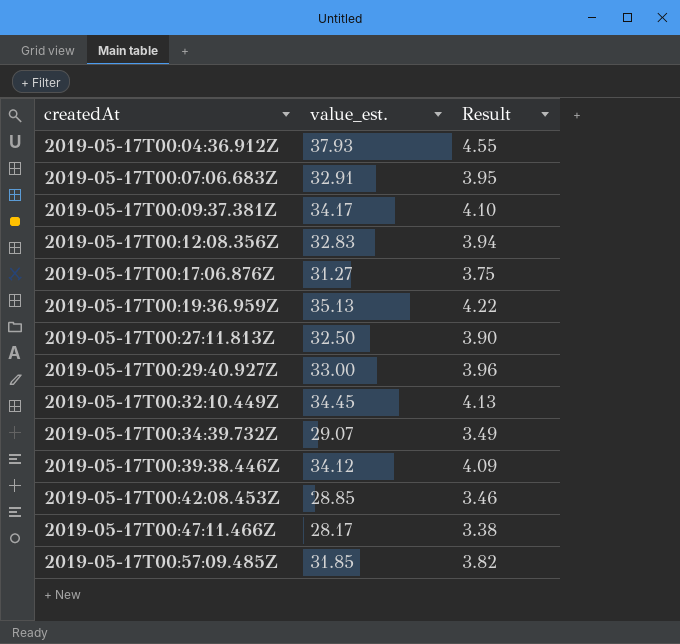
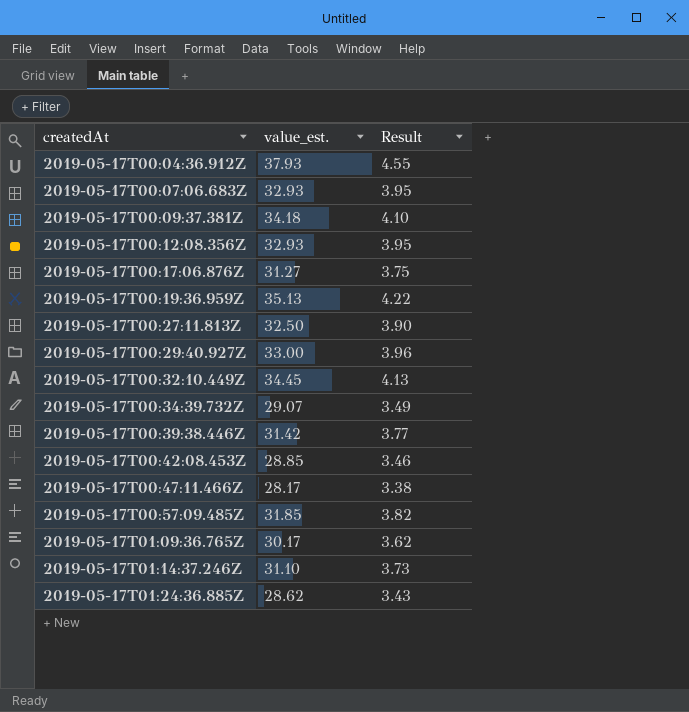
2019-05-17T00:07:06.683Z | value_est.: 32.91 -> 32.93
2019-05-17T00:09:37.381Z | value_est.: 34.17 -> 34.18
2019-05-17T00:12:08.356Z | value_est.: 32.83 -> 32.93
2019-05-17T00:12:08.356Z | Result: 3.94 -> 3.95
2019-05-17T00:39:38.446Z | value_est.: 34.12 -> 31.42
2019-05-17T00:39:38.446Z | Result: 4.09 -> 3.77
row 2019-05-17T01:09:36.765Z: none -> 30.17 | 3.62
row 2019-05-17T01:14:37.246Z: none -> 31.10 | 3.73
row 2019-05-17T01:24:36.885Z: none -> 28.62 | 3.43

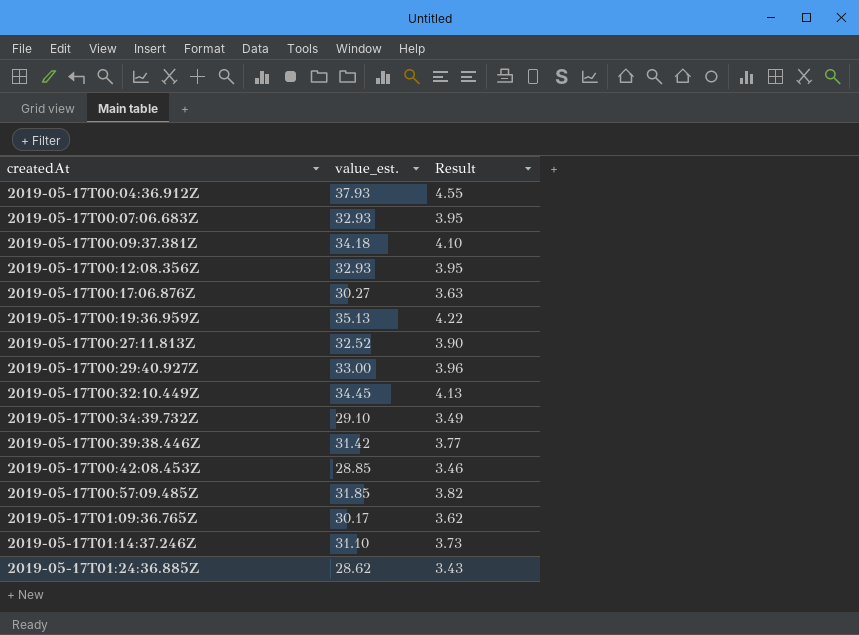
row 2019-05-17T00:47:11.466Z: 28.17 | 3.38 -> none
2019-05-17T00:17:06.876Z | value_est.: 31.27 -> 30.27
2019-05-17T00:17:06.876Z | Result: 3.75 -> 3.63
2019-05-17T00:27:11.813Z | value_est.: 32.50 -> 32.52
2019-05-17T00:34:39.732Z | value_est.: 29.07 -> 29.10

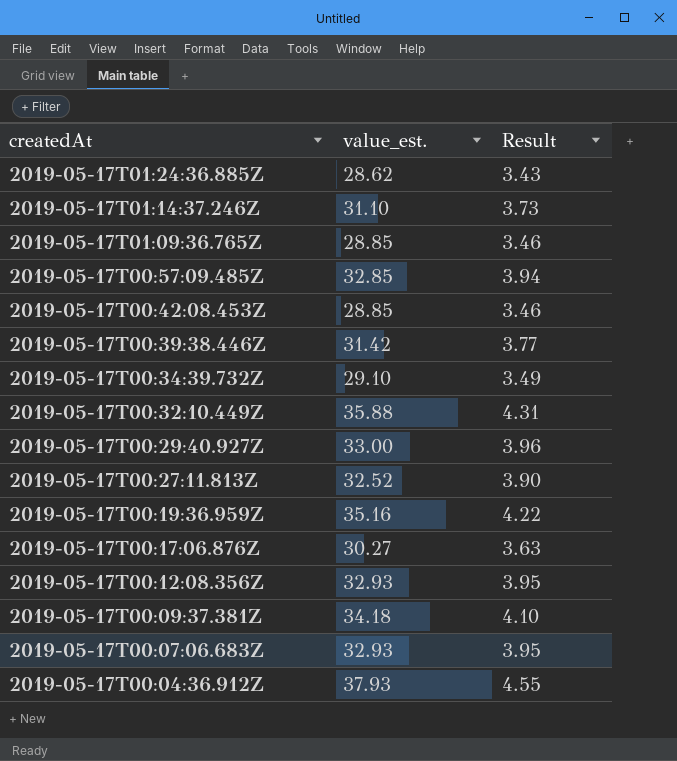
row order: createdAt ascending -> createdAt descending
2019-05-17T01:09:36.765Z | value_est.: 30.17 -> 28.85
2019-05-17T01:09:36.765Z | Result: 3.62 -> 3.46
2019-05-17T00:57:09.485Z | value_est.: 31.85 -> 32.85
2019-05-17T00:57:09.485Z | Result: 3.82 -> 3.94
2019-05-17T00:32:10.449Z | value_est.: 34.45 -> 35.88
2019-05-17T00:32:10.449Z | Result: 4.13 -> 4.31
2019-05-17T00:19:36.959Z | value_est.: 35.13 -> 35.16

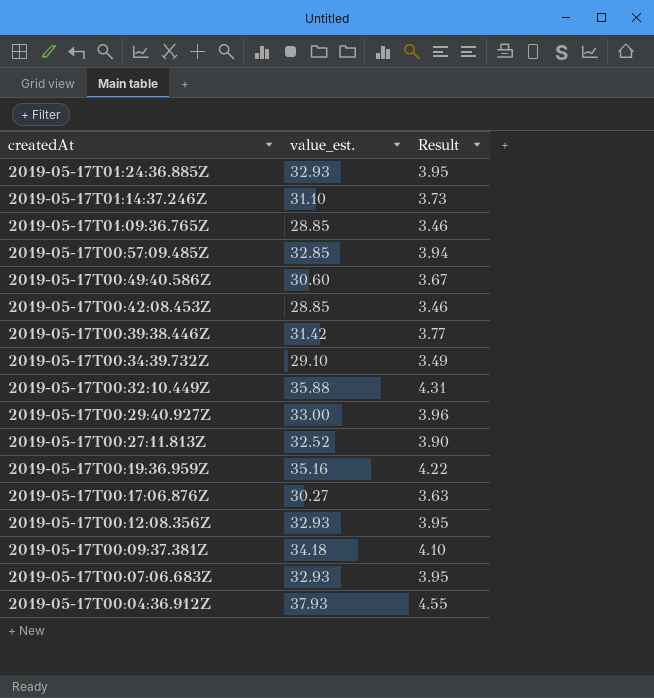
2019-05-17T01:24:36.885Z | value_est.: 28.62 -> 32.93
2019-05-17T01:24:36.885Z | Result: 3.43 -> 3.95
row 2019-05-17T00:49:40.586Z: none -> 30.60 | 3.67

